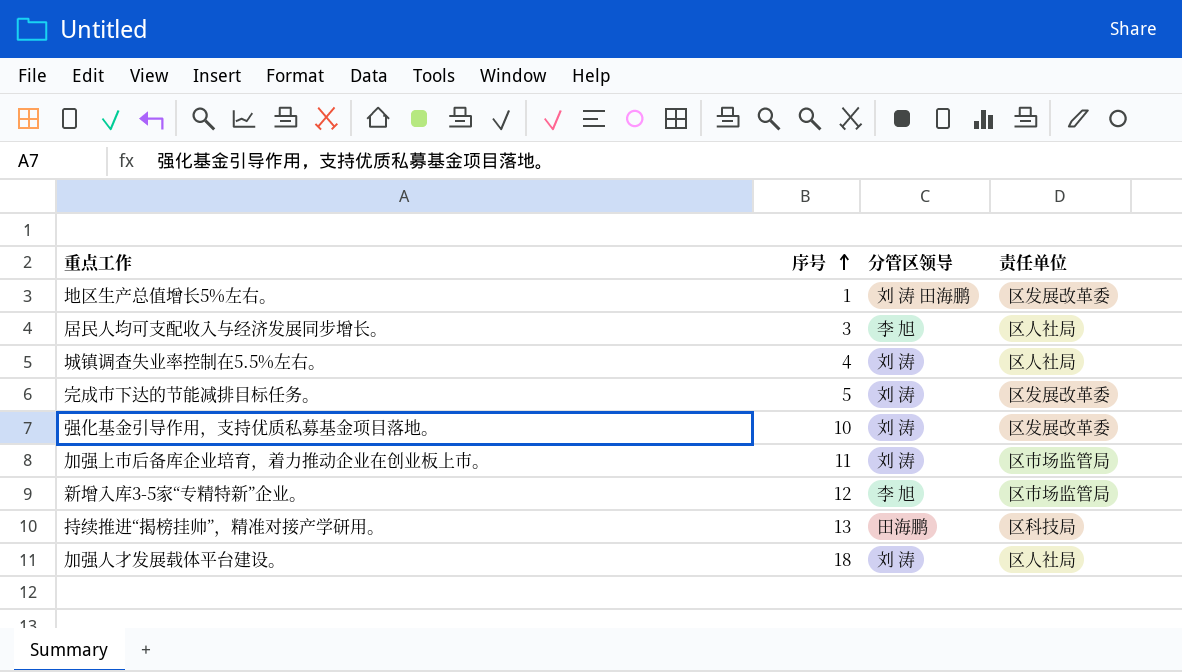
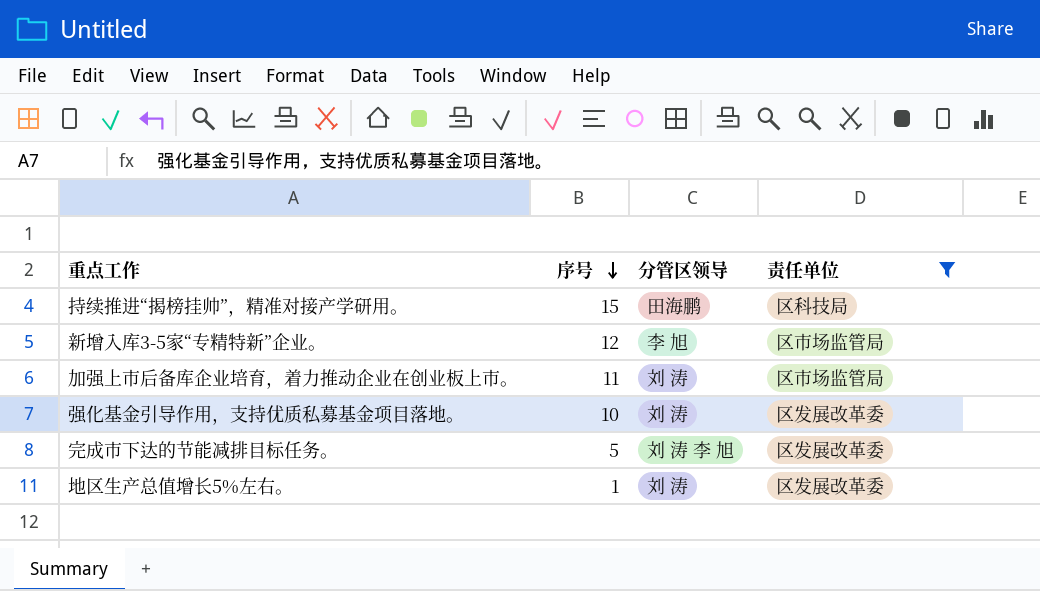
filter: none -> 责任单位 != 区人社局
row order: 序号 ascending -> 序号 descending
持续推进“揭榜挂帅”，精准对接产学研用。 | 序号: 13 -> 15
完成市下达的节能减排目标任务。 | 分管区领导: 刘 涛 -> 刘 涛 李 旭
地区生产总值增长5%左右。 | 分管区领导: 刘 涛 田海鹏 -> 刘 涛

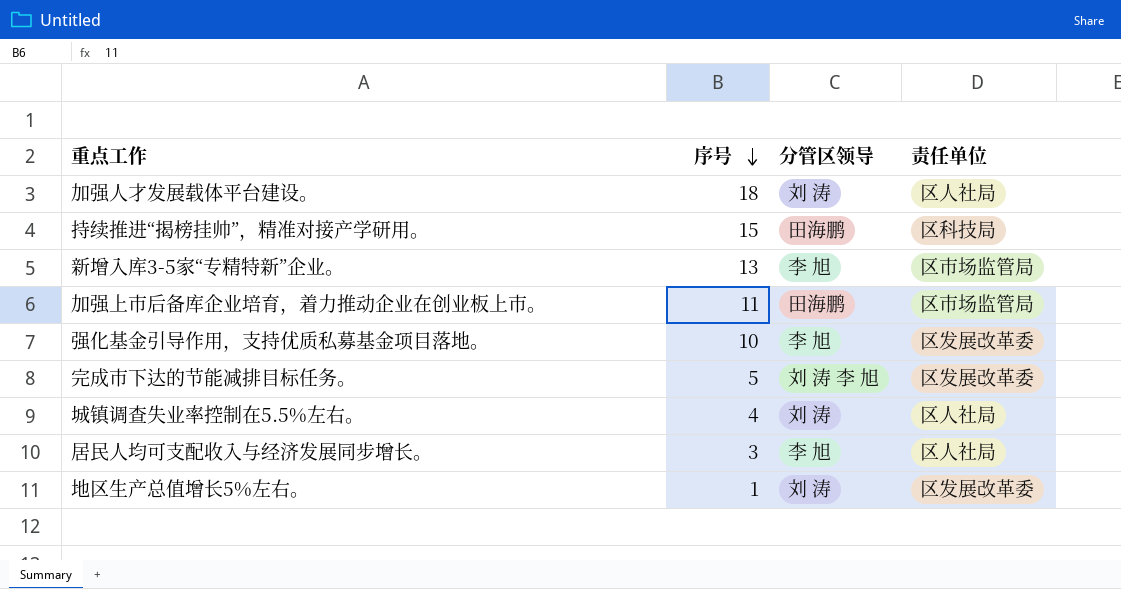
filter: 责任单位 != 区人社局 -> none
新增入库3-5家“专精特新”企业。 | 序号: 12 -> 13
加强上市后备库企业培育，着力推动企业在创业板上市。 | 分管区领导: 刘 涛 -> 田海鹏
强化基金引导作用，支持优质私募基金项目落地。 | 分管区领导: 刘 涛 -> 李 旭

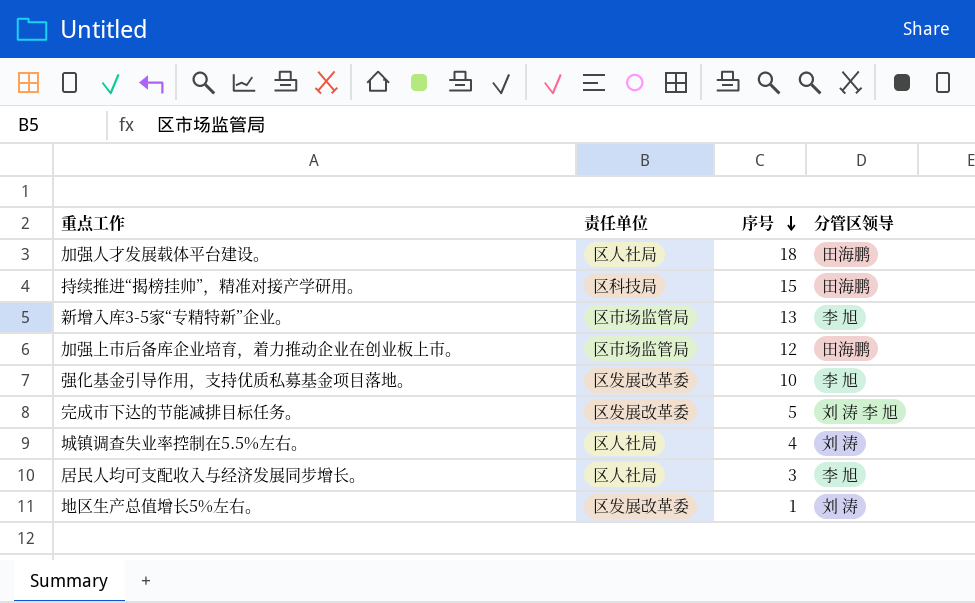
column 责任单位 | position: 4 -> 2
加强人才发展载体平台建设。 | 分管区领导: 刘 涛 -> 田海鹏
加强上市后备库企业培育，着力推动企业在创业板上市。 | 序号: 11 -> 12

